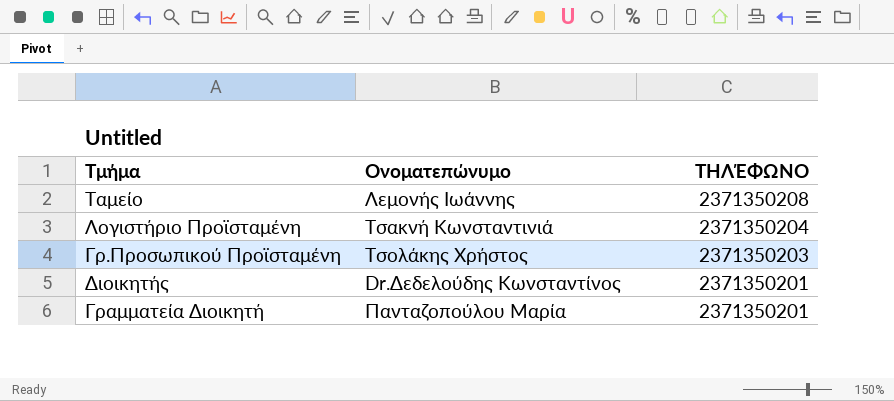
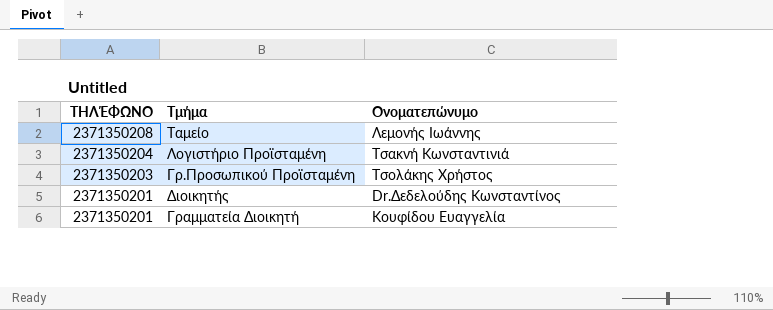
column ΤΗΛΈΦΩΝΟ | position: 3 -> 1
Γραμματεία Διοικητή | Ονοματεπώνυμο: Πανταζοπούλου Μαρία -> Κουφίδου Ευαγγελία

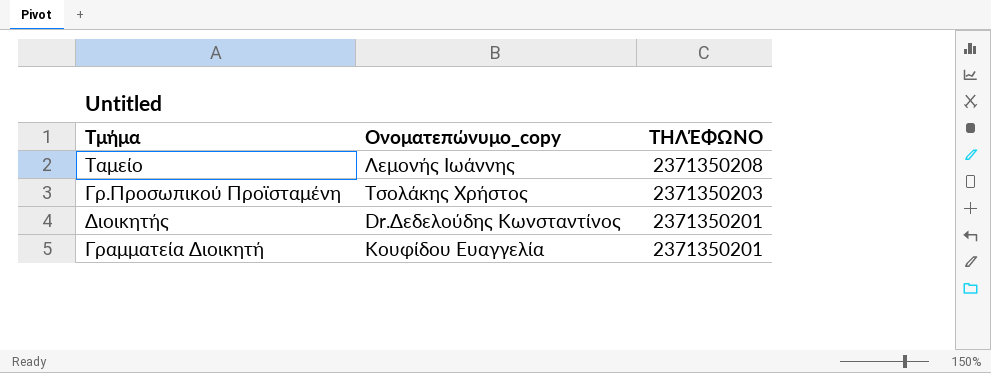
column name: Ονοματεπώνυμο -> Ονοματεπώνυμο_copy
column ΤΗΛΈΦΩΝΟ | position: 1 -> 3
row Λογιστήριο Προϊσταμένη: 2371350204 | Τσακνή Κωνσταντινιά -> none

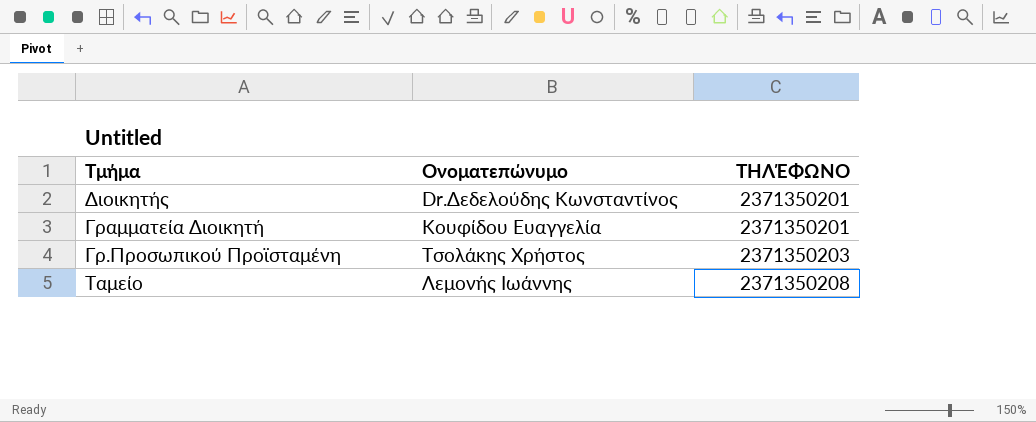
row order: ΤΗΛΈΦΩΝΟ descending -> ΤΗΛΈΦΩΝΟ ascending
column name: Ονοματεπώνυμο_copy -> Ονοματεπώνυμο

